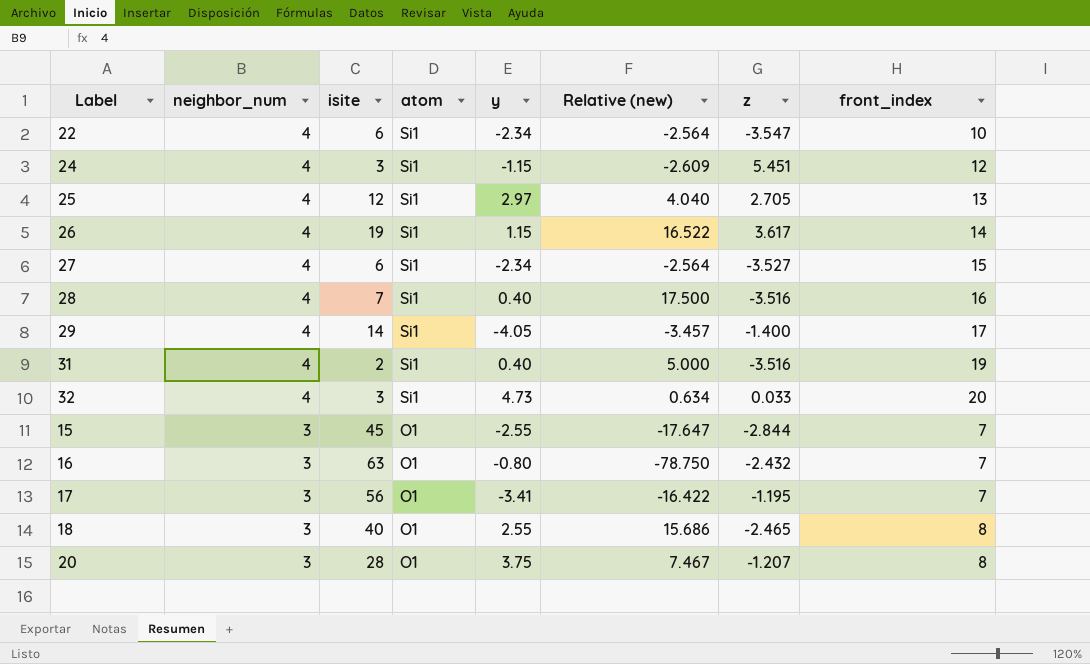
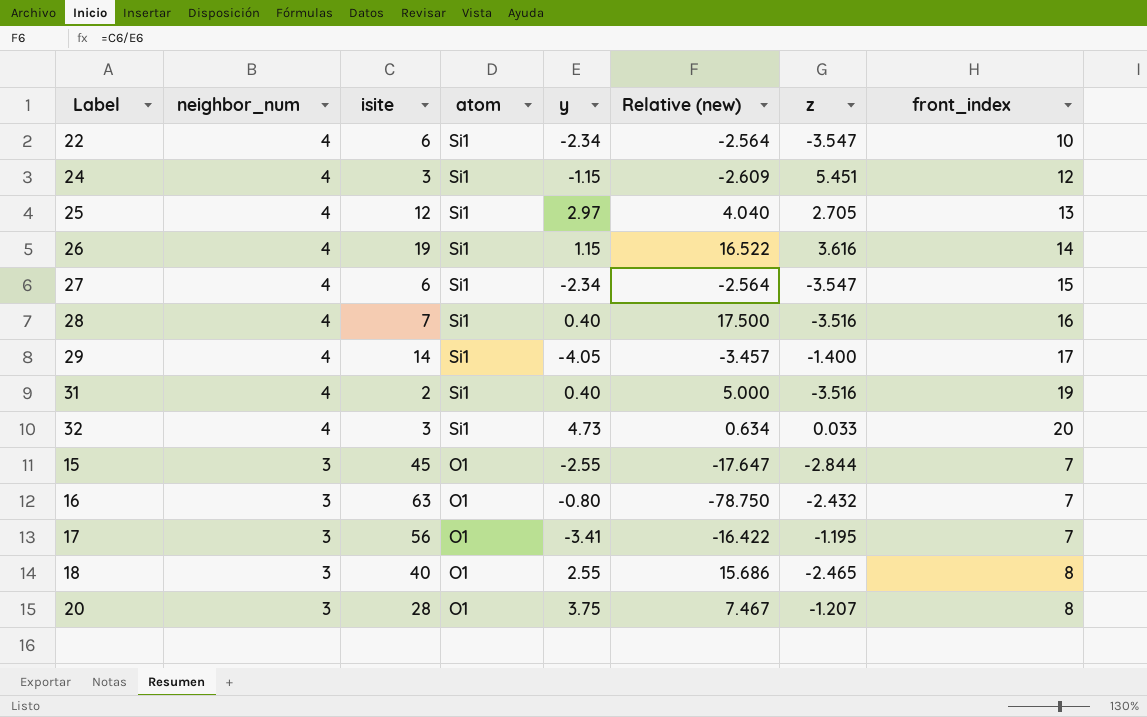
26 | z: 3.617 -> 3.616
27 | z: -3.527 -> -3.547

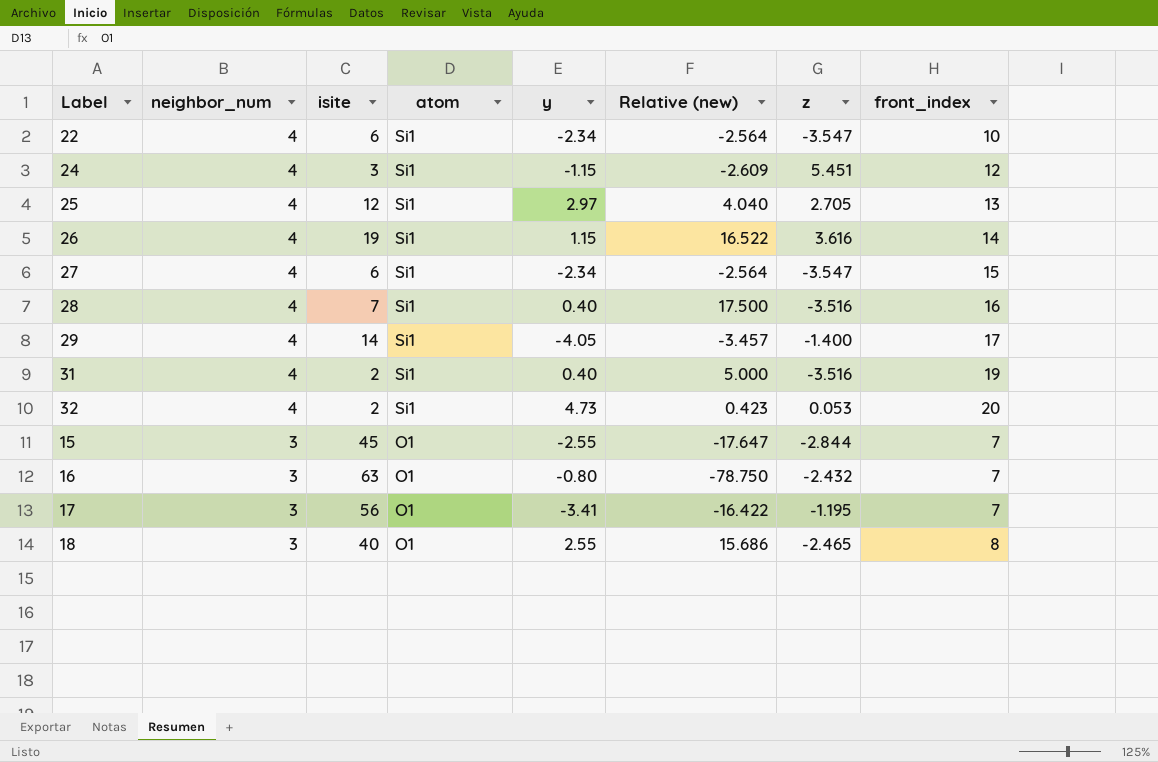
row 20: 3 | 28 | O1 | 3.75 | 7.467 | -1.207 | 8 -> none
32 | isite: 3 -> 2
32 | Relative (new): 0.634 -> 0.423
32 | z: 0.033 -> 0.053

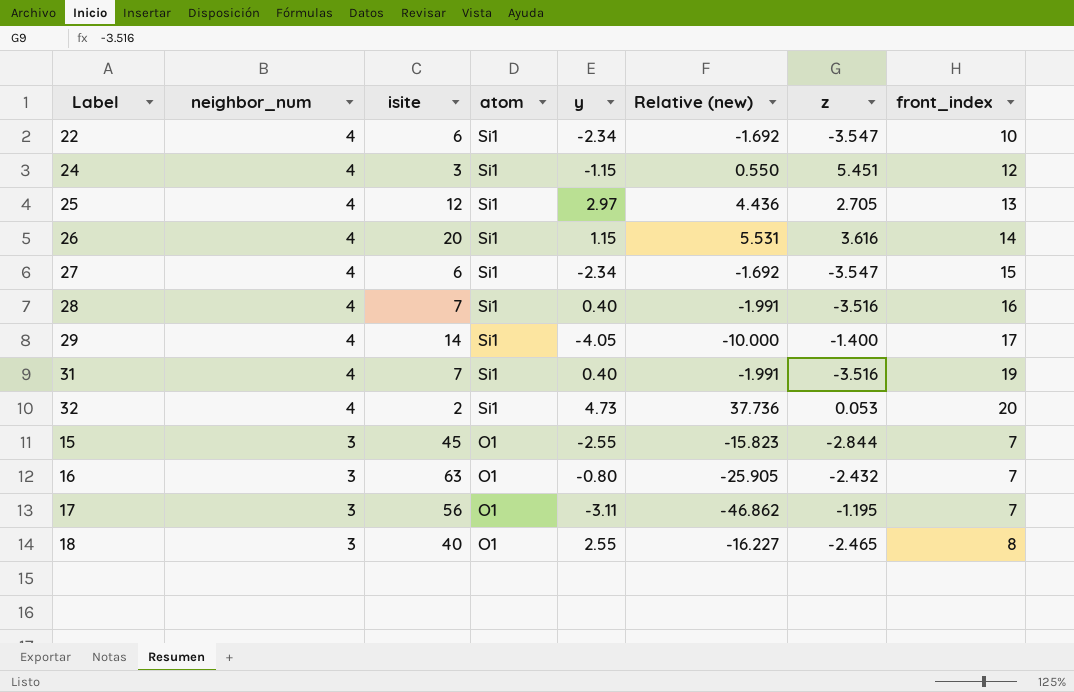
column Relative (new) | formula: [isite] / [y] -> [isite] / [z]
26 | isite: 19 -> 20
31 | isite: 2 -> 7
17 | y: -3.41 -> -3.11

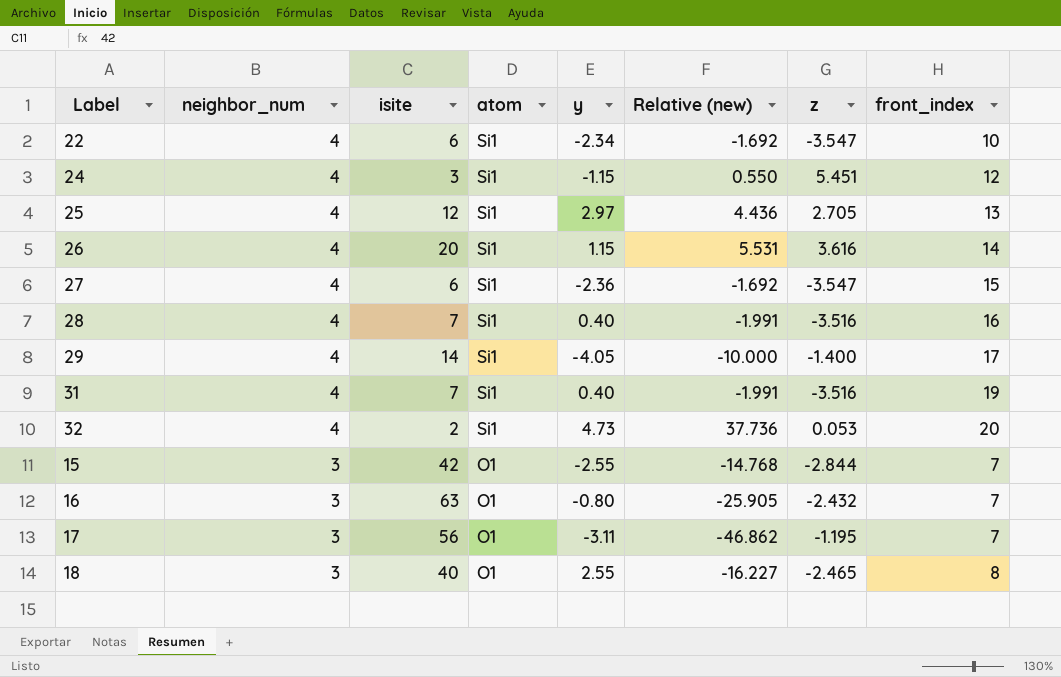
27 | y: -2.34 -> -2.36
15 | isite: 45 -> 42
15 | Relative (new): -15.823 -> -14.768

